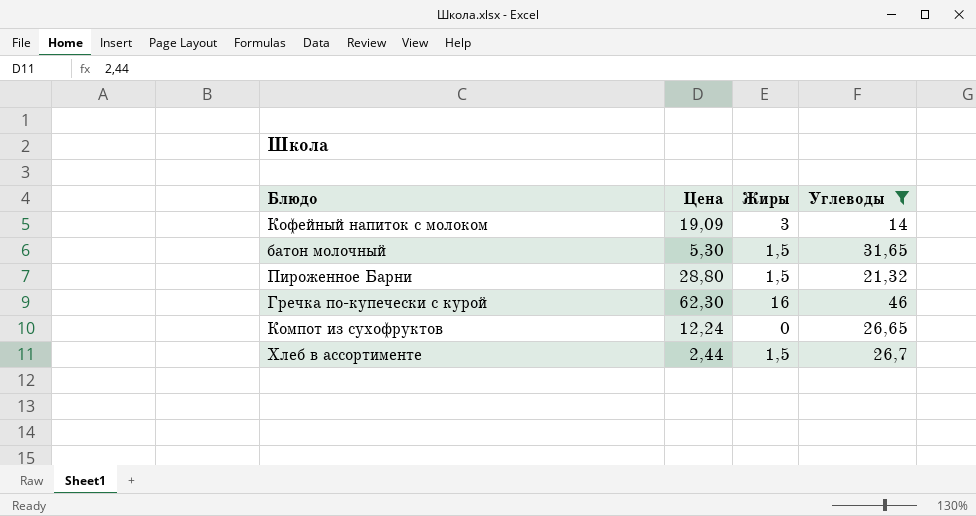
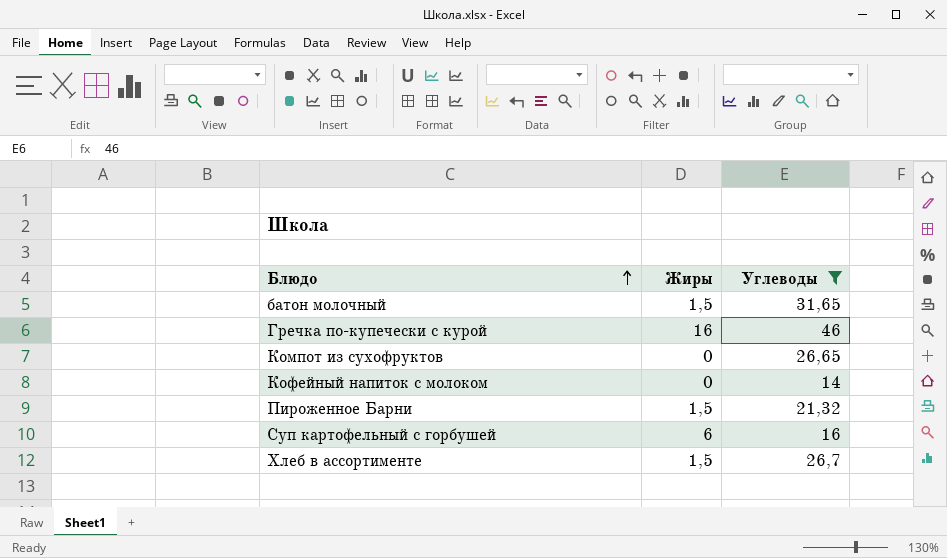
row order: none -> Блюдо ascending
column Цена | position: 2 -> none
Кофейный напиток с молоком | Жиры: 3 -> 0
row Суп картофельный с горбушей: none -> 6 | 16

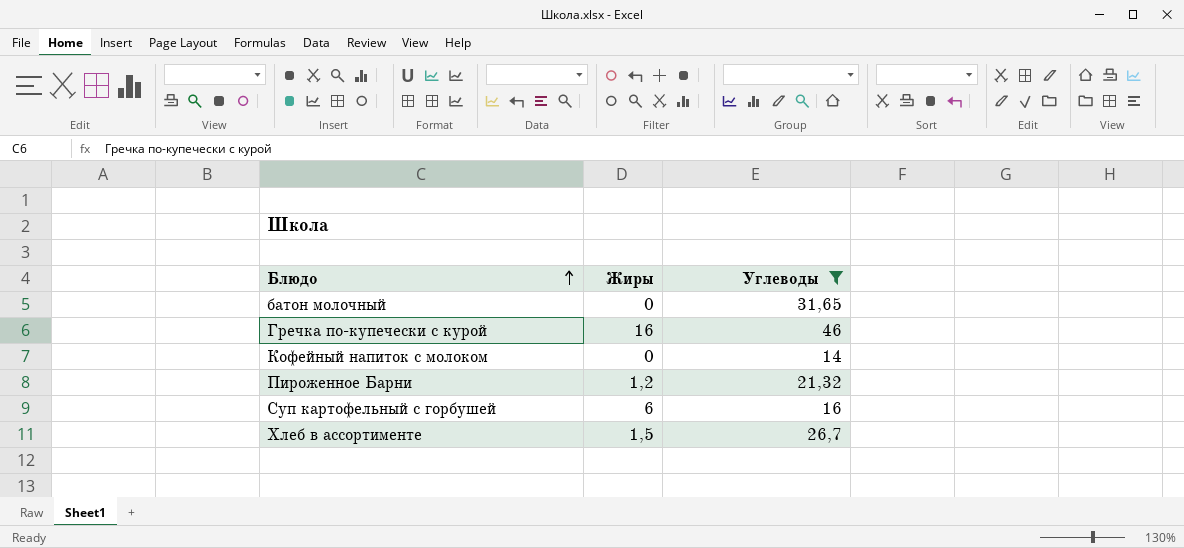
row Компот из сухофруктов: 0 | 26,65 -> none
батон молочный | Жиры: 1,5 -> 0
Пироженное Барни | Жиры: 1,5 -> 1,2

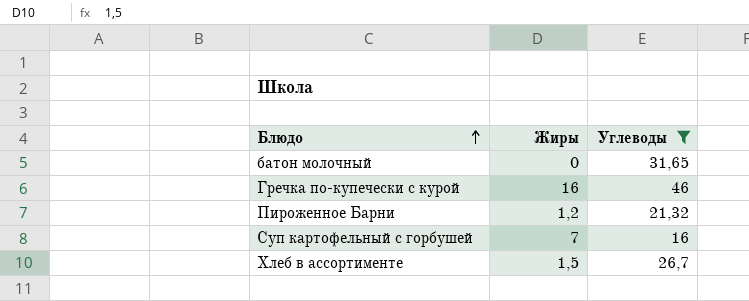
row Кофейный напиток с молоком: 0 | 14 -> none
Суп картофельный с горбушей | Жиры: 6 -> 7

